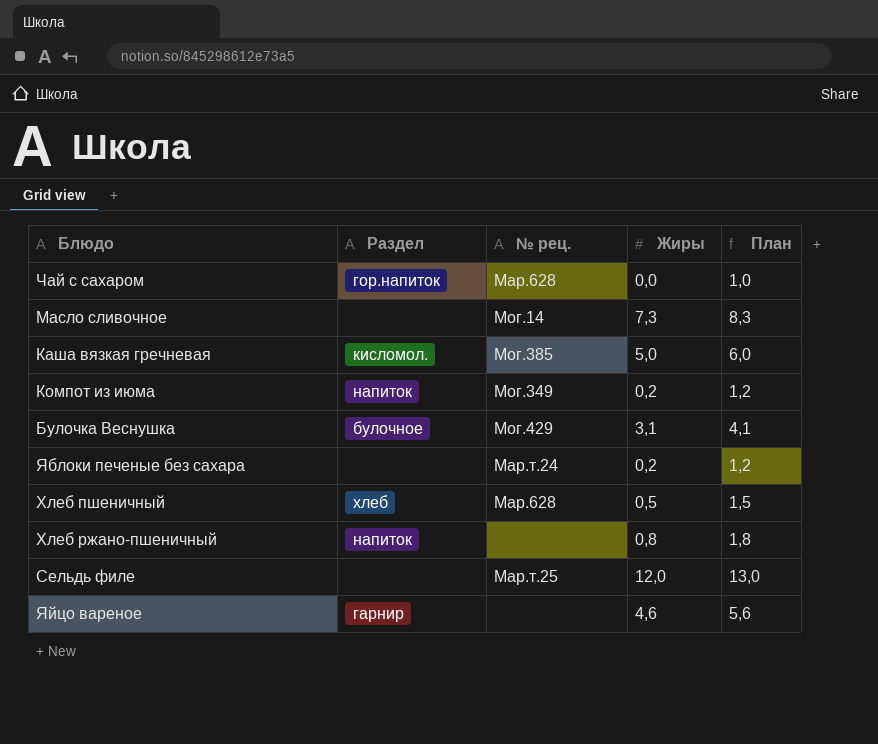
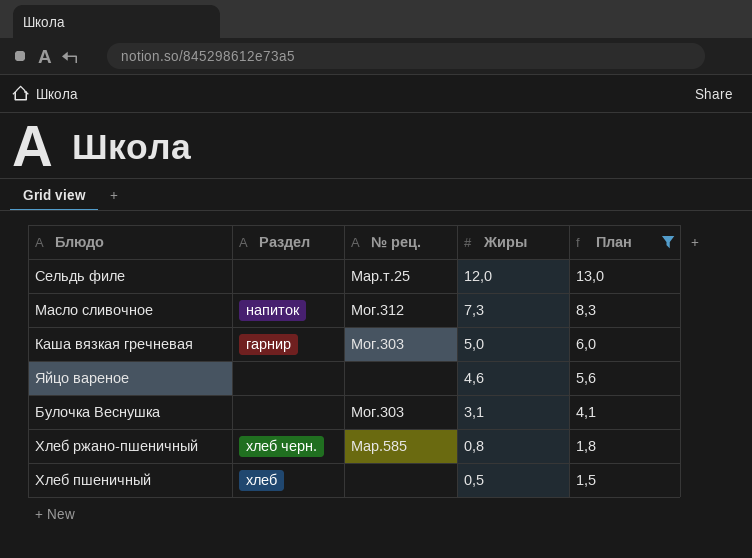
filter: none -> План >= 1,5
row order: none -> Жиры descending
Масло сливочное | Раздел: none -> напиток
Масло сливочное | № рец.: Мог.14 -> Мог.312
Каша вязкая гречневая | Раздел: кисломол. -> гарнир
Каша вязкая гречневая | № рец.: Мог.385 -> Мог.303
Яйцо вареное | Раздел: гарнир -> none
Булочка Веснушка | Раздел: булочное -> none
Булочка Веснушка | № рец.: Мог.429 -> Мог.303
Хлеб ржано-пшеничный | Раздел: напиток -> хлеб черн.
Хлеб ржано-пшеничный | № рец.: none -> Мар.585
Хлеб пшеничный | № рец.: Мар.628 -> none

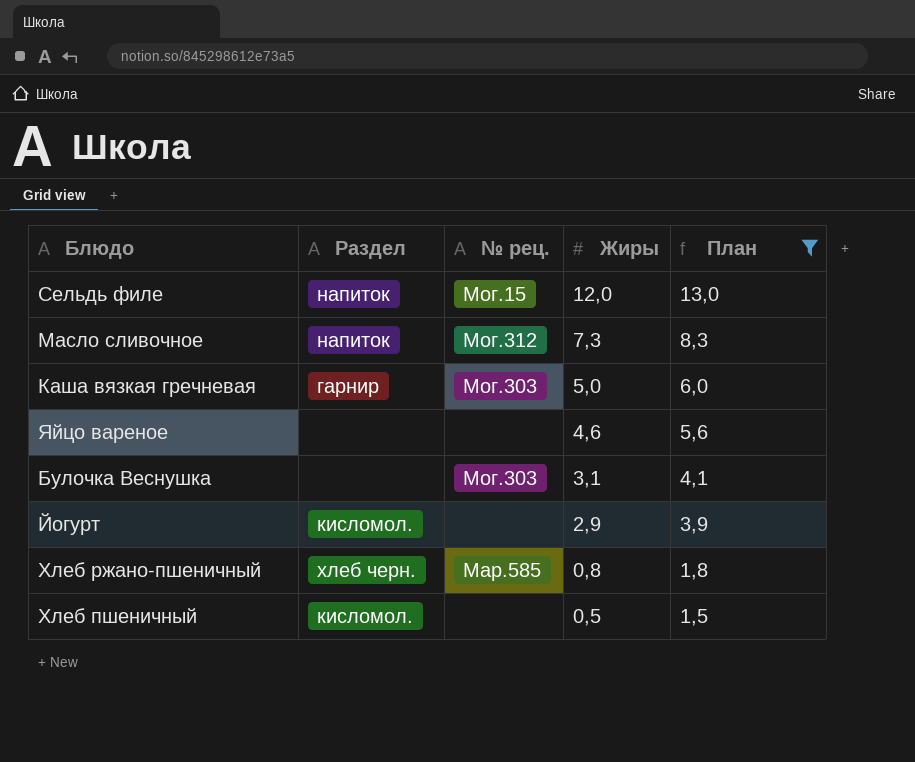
Сельдь филе | Раздел: none -> напиток
Сельдь филе | № рец.: Мар.т.25 -> Мог.15
row Йогурт: none -> кисломол. | none | 2,9 | 3,9
Хлеб пшеничный | Раздел: хлеб -> кисломол.

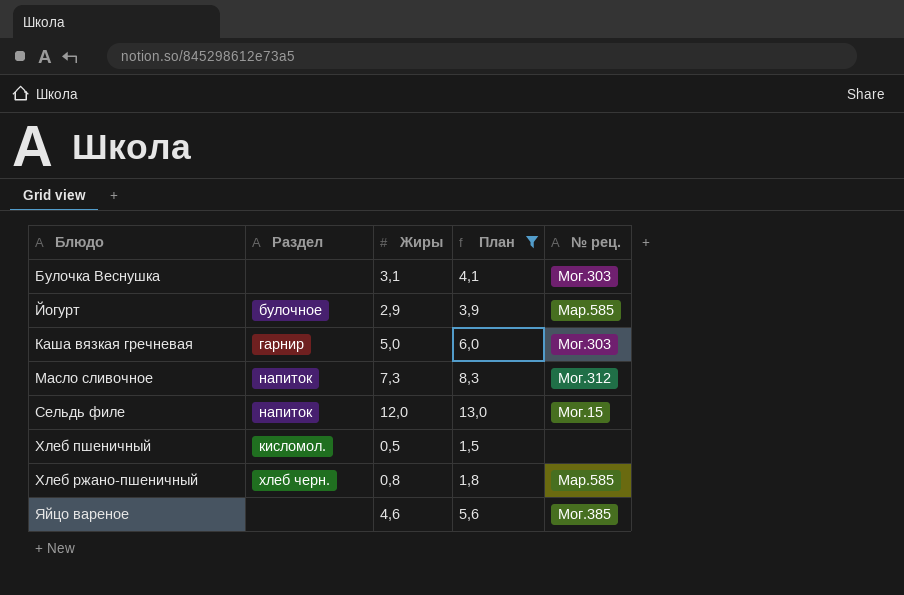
row order: Жиры descending -> Блюдо ascending
column № рец. | position: 3 -> 5
Йогурт | Раздел: кисломол. -> булочное
Йогурт | № рец.: none -> Мар.585
Яйцо вареное | № рец.: none -> Мог.385

